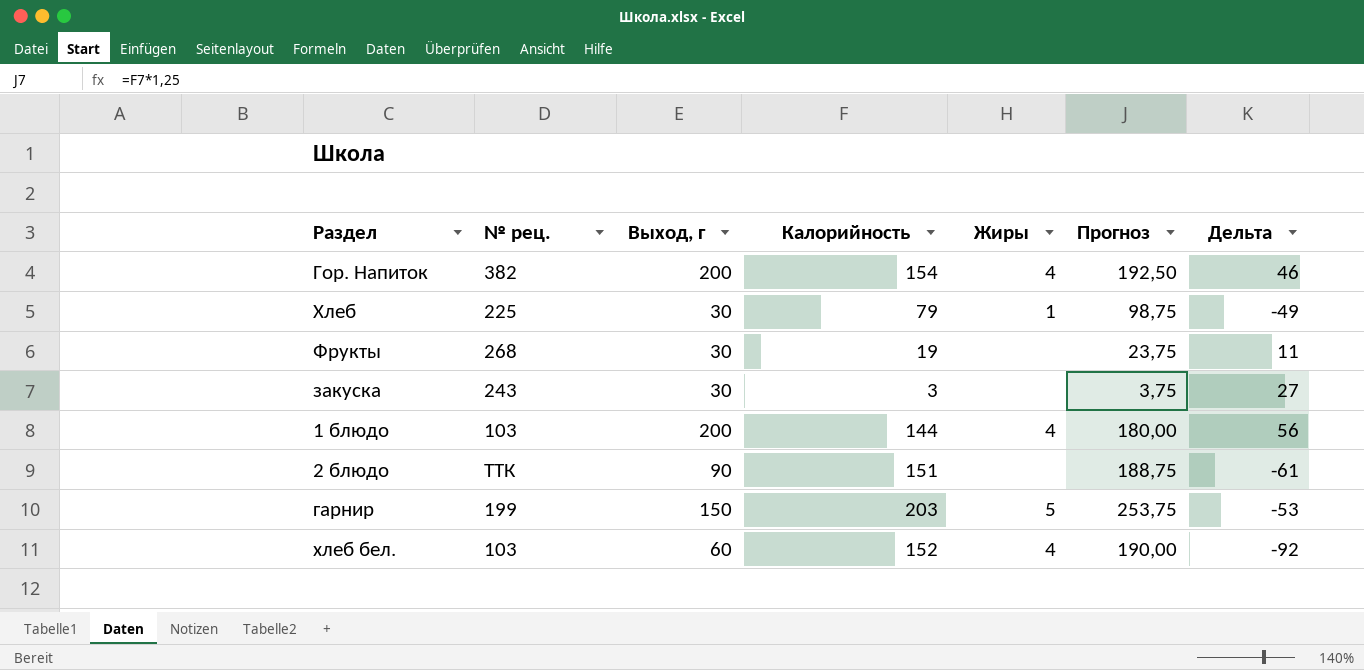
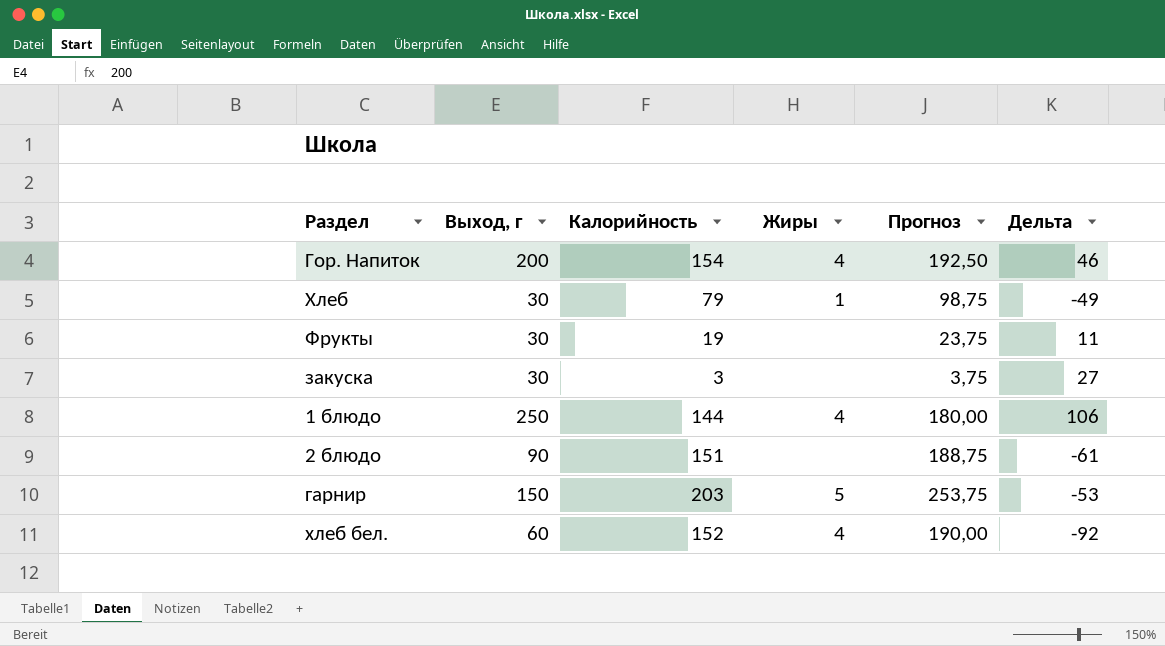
column № рец. | position: 2 -> none
1 блюдо | Выход, г: 200 -> 250
1 блюдо | Дельта: 56 -> 106

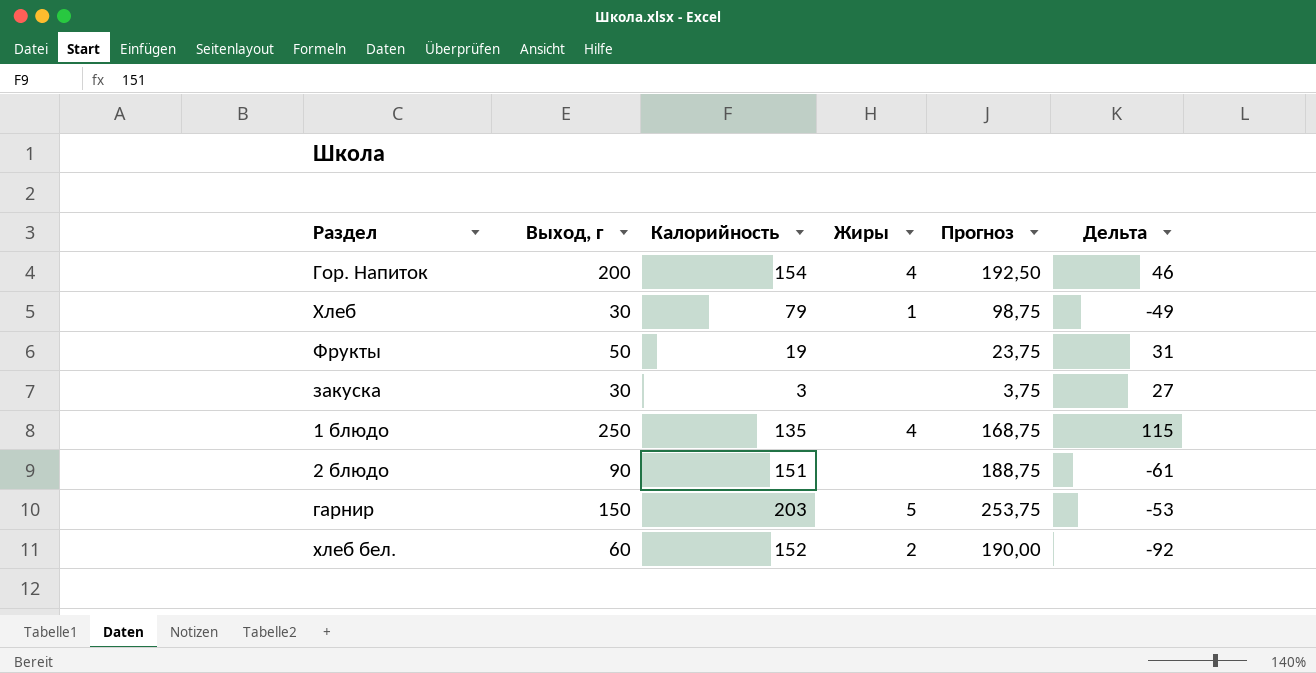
Фрукты | Выход, г: 30 -> 50
Фрукты | Дельта: 11 -> 31
1 блюдо | Калорийность: 144 -> 135
1 блюдо | Прогноз: 180,00 -> 168,75
1 блюдо | Дельта: 106 -> 115
хлеб бел. | Жиры: 4 -> 2

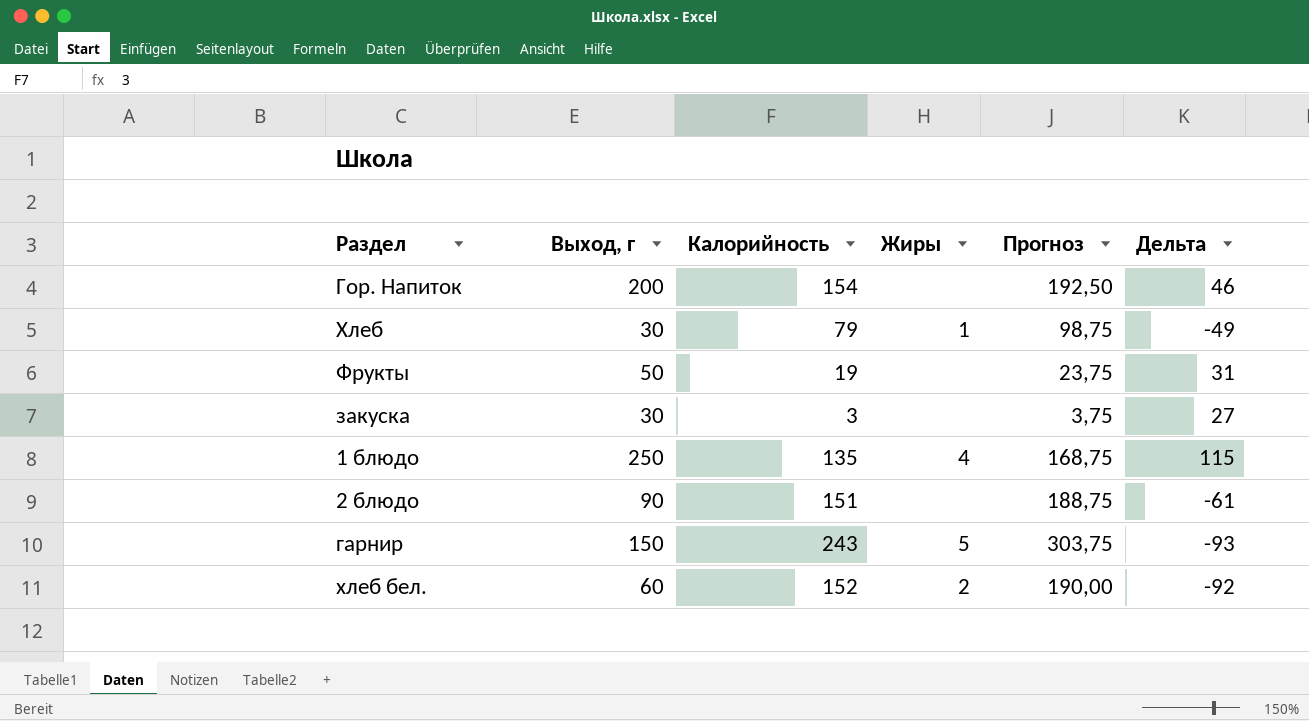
Гор. Напиток | Жиры: 4 -> none
гарнир | Калорийность: 203 -> 243
гарнир | Прогноз: 253,75 -> 303,75
гарнир | Дельта: -53 -> -93

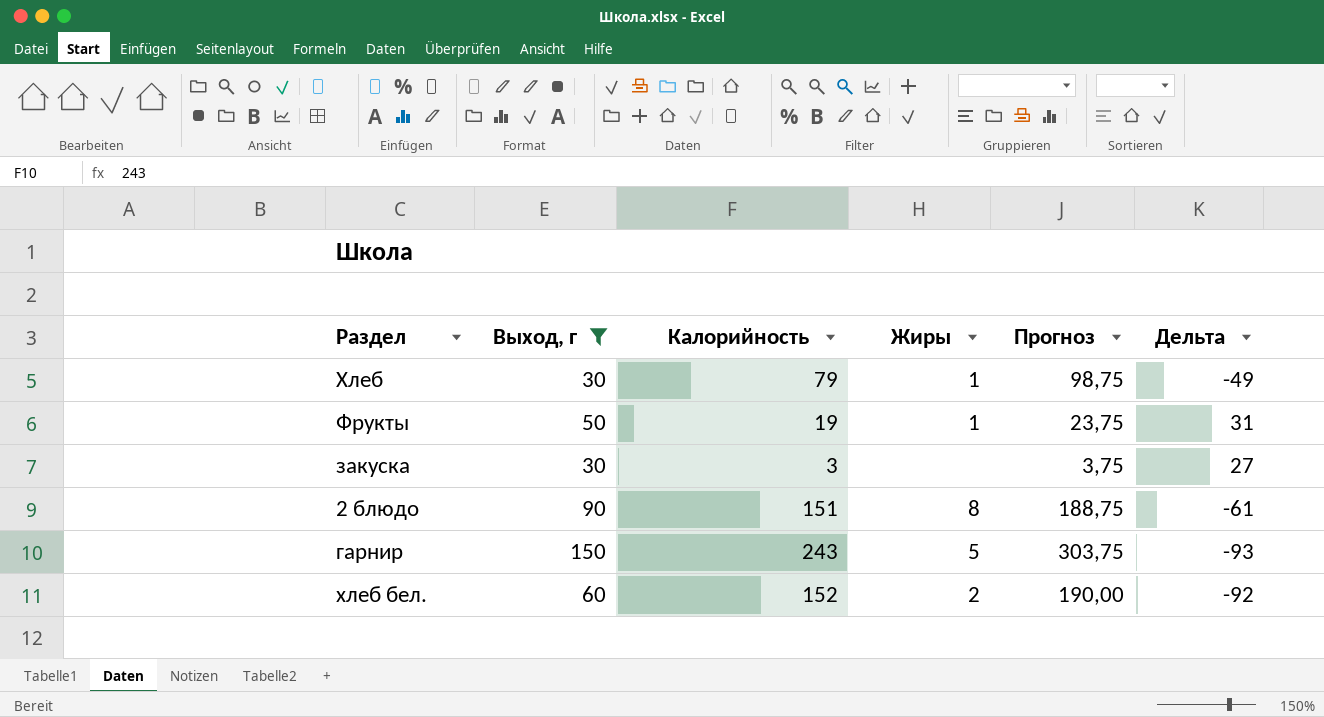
filter: none -> Выход, г <= 150
Фрукты | Жиры: none -> 1
2 блюдо | Жиры: none -> 8

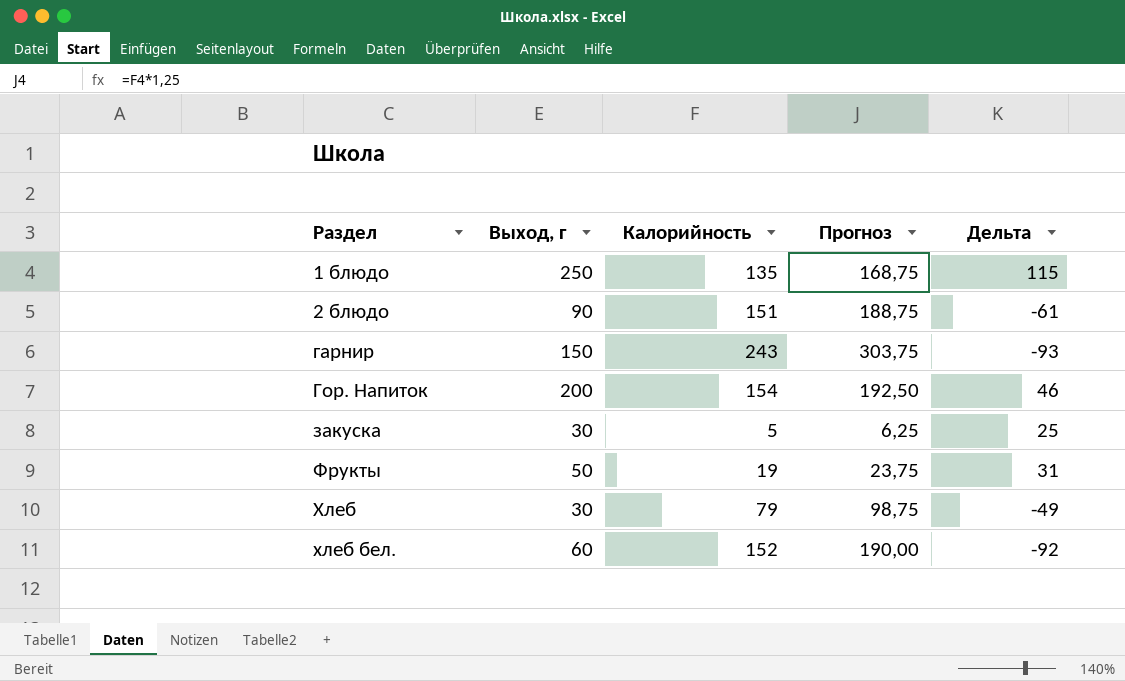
filter: Выход, г <= 150 -> none
row order: none -> Раздел ascending
column Жиры | position: 4 -> none
закуска | Калорийность: 3 -> 5
закуска | Прогноз: 3,75 -> 6,25
закуска | Дельта: 27 -> 25

